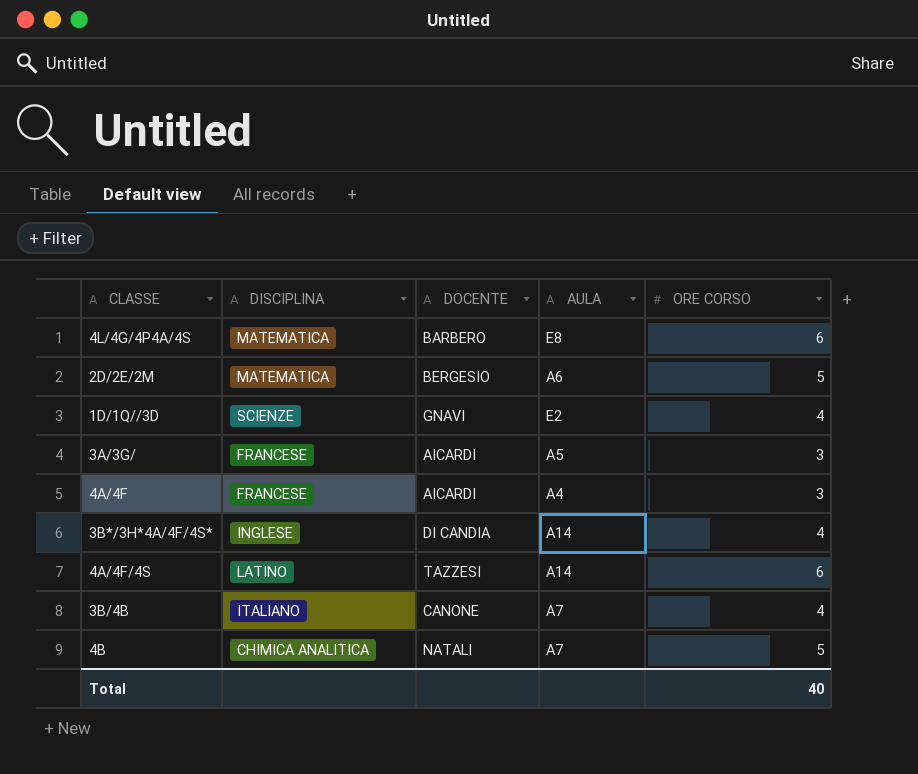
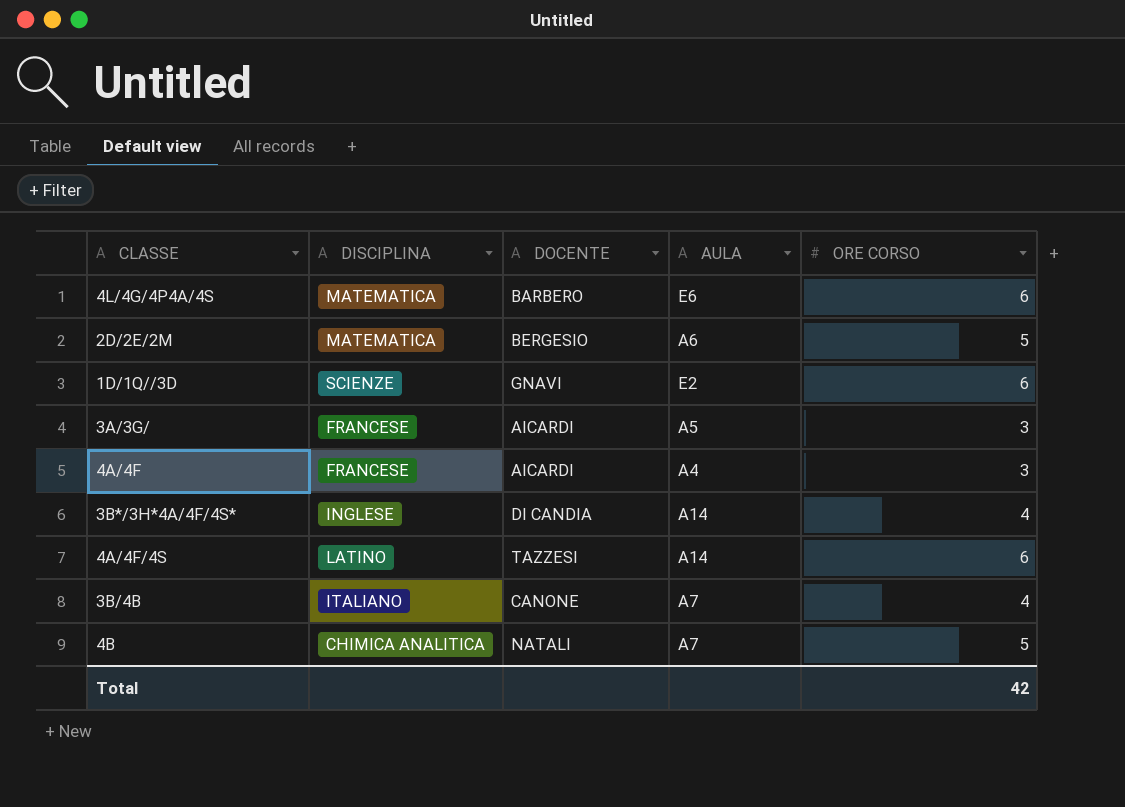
4L/4G/4P4A/4S | AULA: E8 -> E6
1D/1Q//3D | ORE CORSO: 4 -> 6
Total | ORE CORSO: 40 -> 42

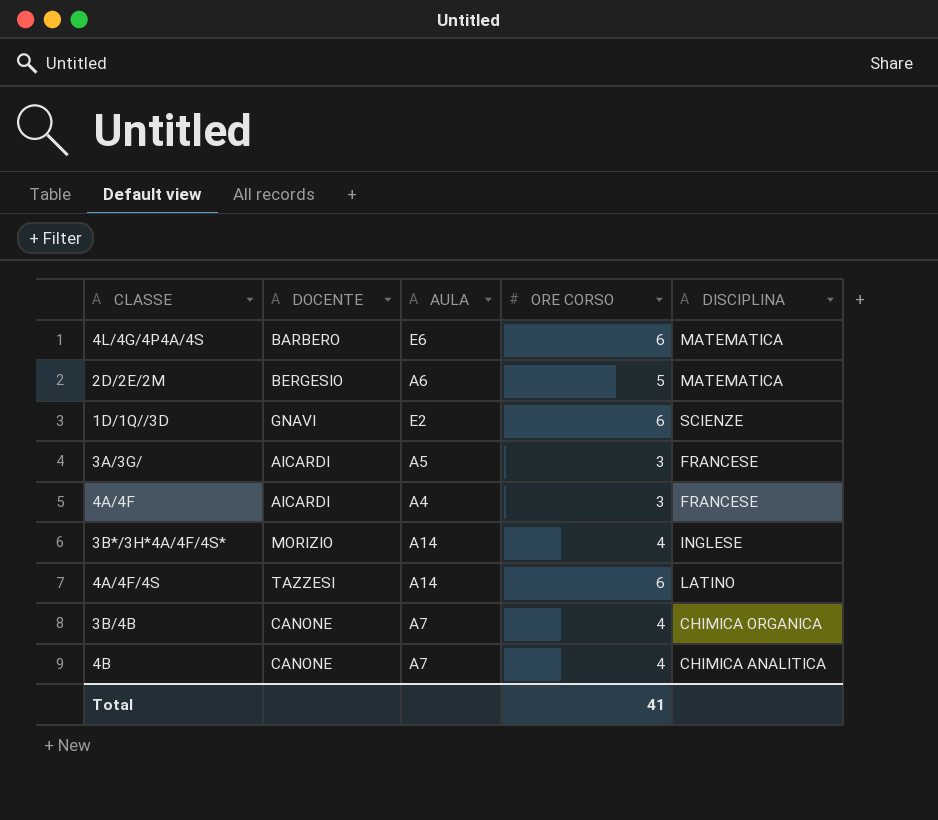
column DISCIPLINA | position: 2 -> 5
3B*/3H*4A/4F/4S* | DOCENTE: DI CANDIA -> MORIZIO
3B/4B | DISCIPLINA: ITALIANO -> CHIMICA ORGANICA
4B | DOCENTE: NATALI -> CANONE
4B | ORE CORSO: 5 -> 4
Total | ORE CORSO: 42 -> 41

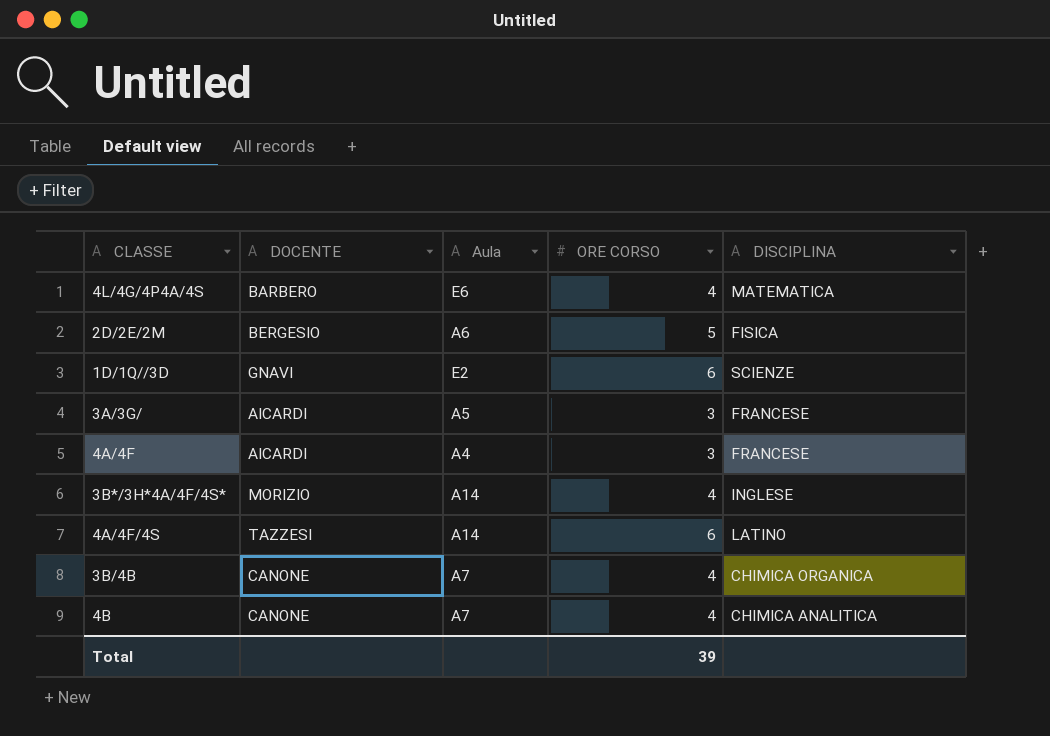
column name: AULA -> Aula
4L/4G/4P4A/4S | ORE CORSO: 6 -> 4
2D/2E/2M | DISCIPLINA: MATEMATICA -> FISICA
Total | ORE CORSO: 41 -> 39

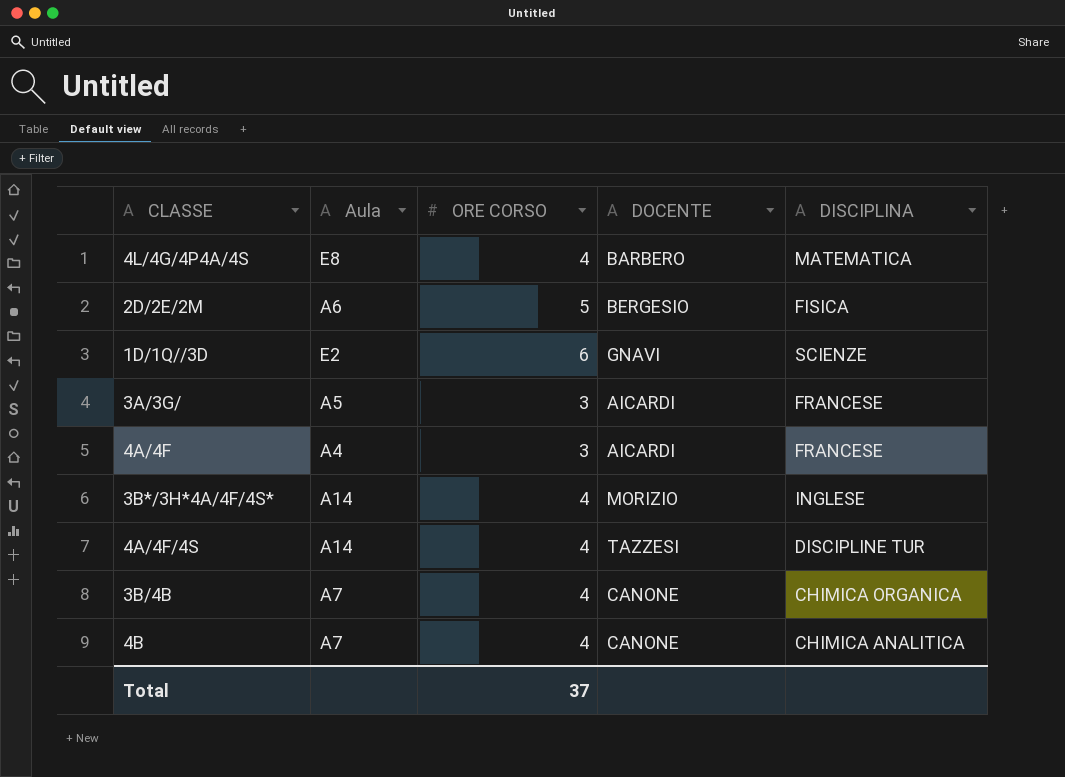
column DOCENTE | position: 2 -> 4
4L/4G/4P4A/4S | Aula: E6 -> E8
4A/4F/4S | ORE CORSO: 6 -> 4
4A/4F/4S | DISCIPLINA: LATINO -> DISCIPLINE TUR
Total | ORE CORSO: 39 -> 37

